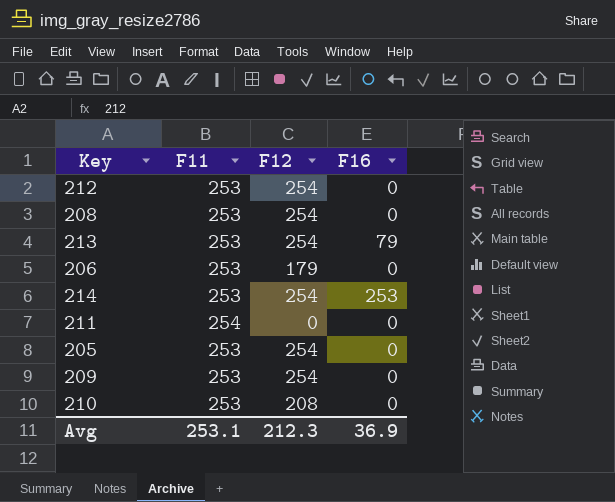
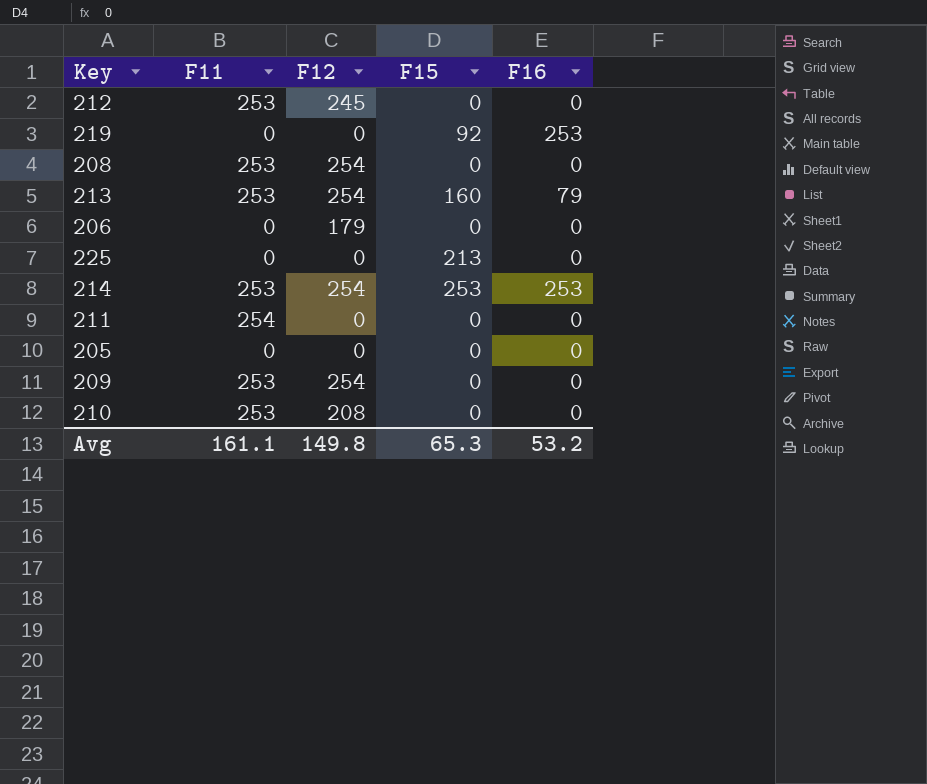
column F15 | position: none -> 4
212 | F12: 254 -> 245
row 219: none -> 0 | 0 | 92 | 253
206 | F11: 253 -> 0
row 225: none -> 0 | 0 | 213 | 0
205 | F11: 253 -> 0
205 | F12: 254 -> 0
Avg | F11: 253.1 -> 161.1
Avg | F12: 212.3 -> 149.8
Avg | F16: 36.9 -> 53.2

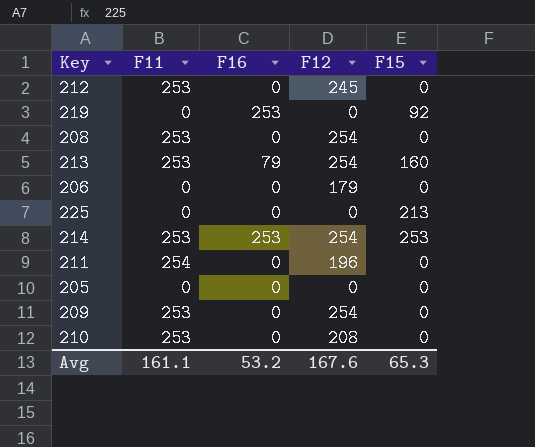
column F16 | position: 5 -> 3
211 | F12: 0 -> 196
Avg | F12: 149.8 -> 167.6

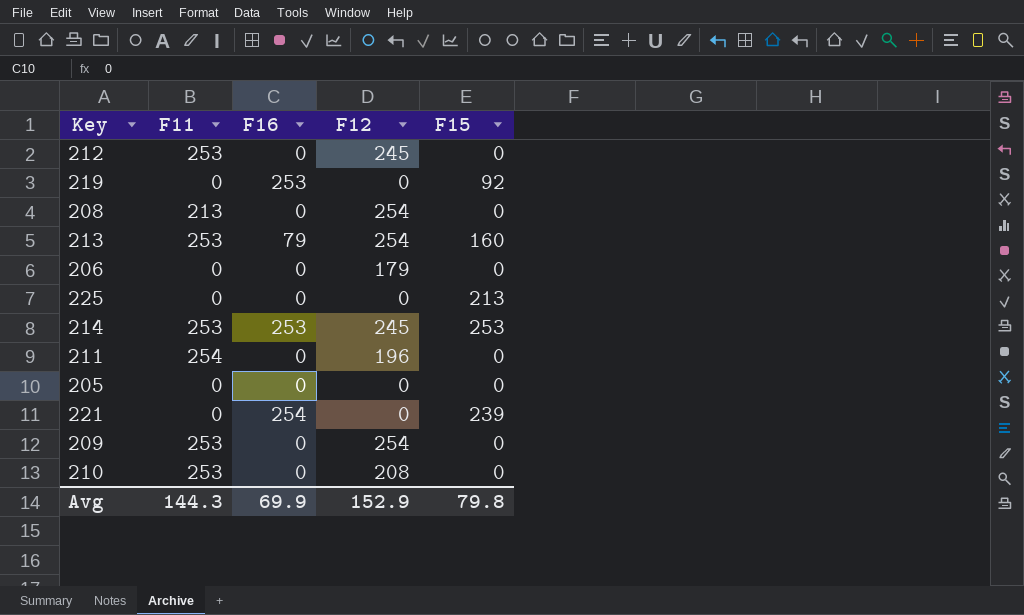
208 | F11: 253 -> 213
214 | F12: 254 -> 245
row 221: none -> 0 | 254 | 0 | 239
Avg | F11: 161.1 -> 144.3
Avg | F16: 53.2 -> 69.9
Avg | F12: 167.6 -> 152.9
Avg | F15: 65.3 -> 79.8

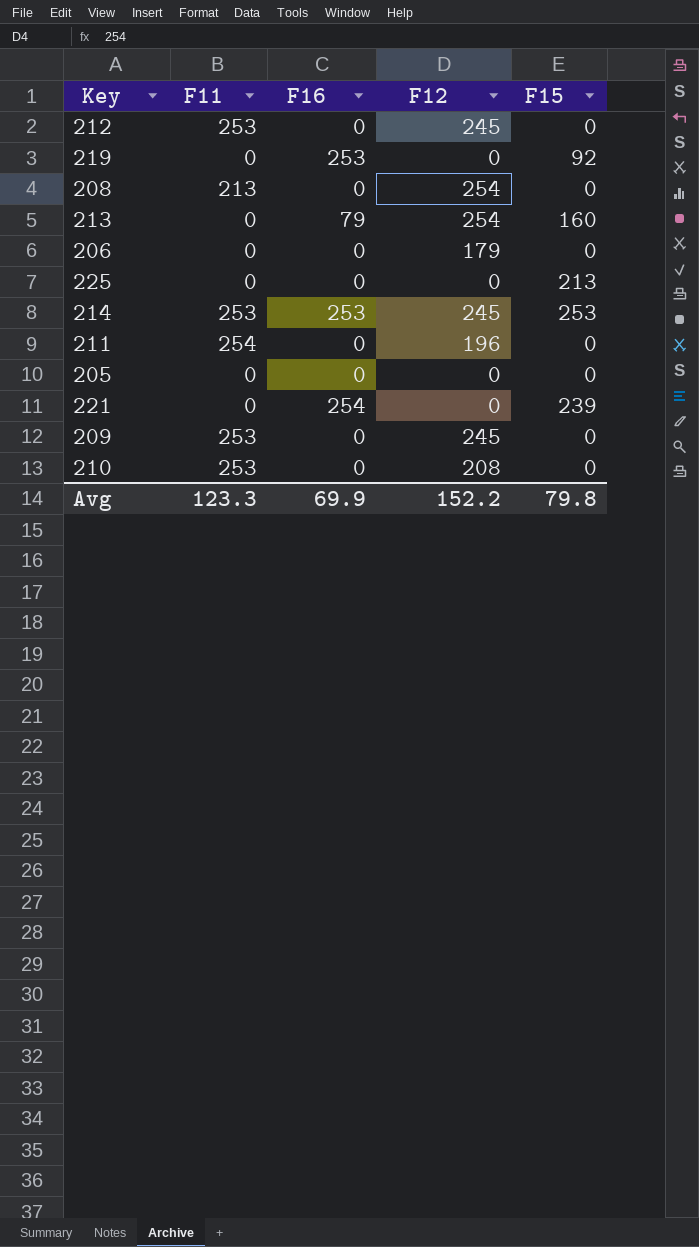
213 | F11: 253 -> 0
209 | F12: 254 -> 245
Avg | F11: 144.3 -> 123.3
Avg | F12: 152.9 -> 152.2

